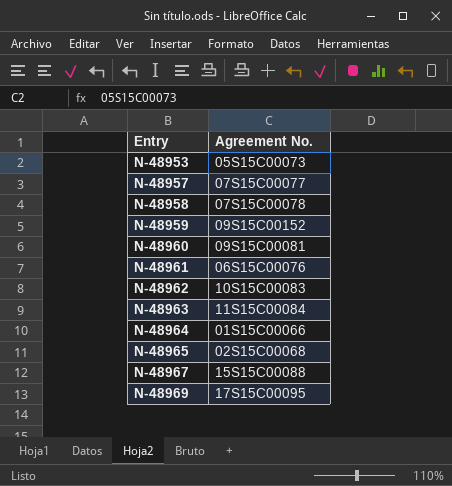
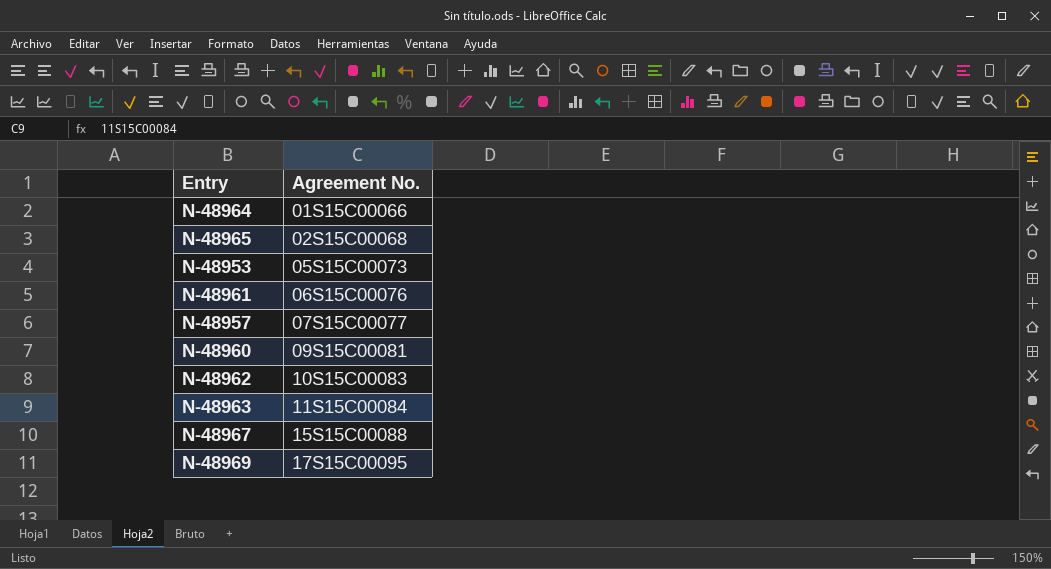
row order: Entry ascending -> Agreement No. ascending
row N-48958: 07S15C00078 -> none
row N-48959: 09S15C00152 -> none

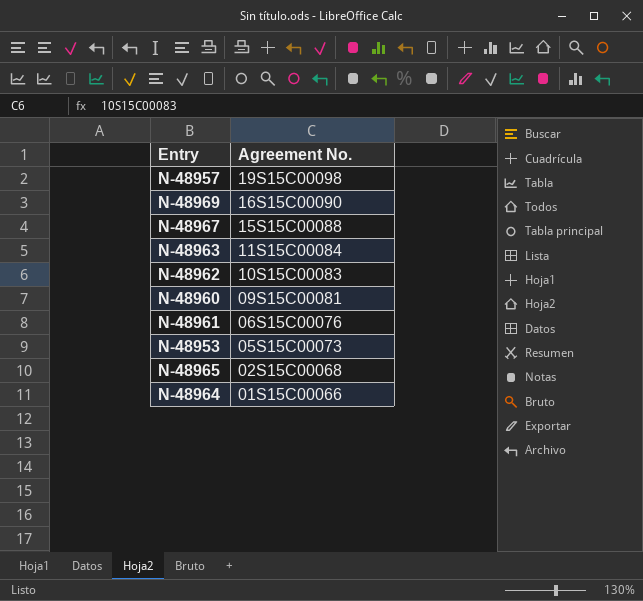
row order: Agreement No. ascending -> Agreement No. descending
N-48957 | Agreement No.: 07S15C00077 -> 19S15C00098
N-48969 | Agreement No.: 17S15C00095 -> 16S15C00090

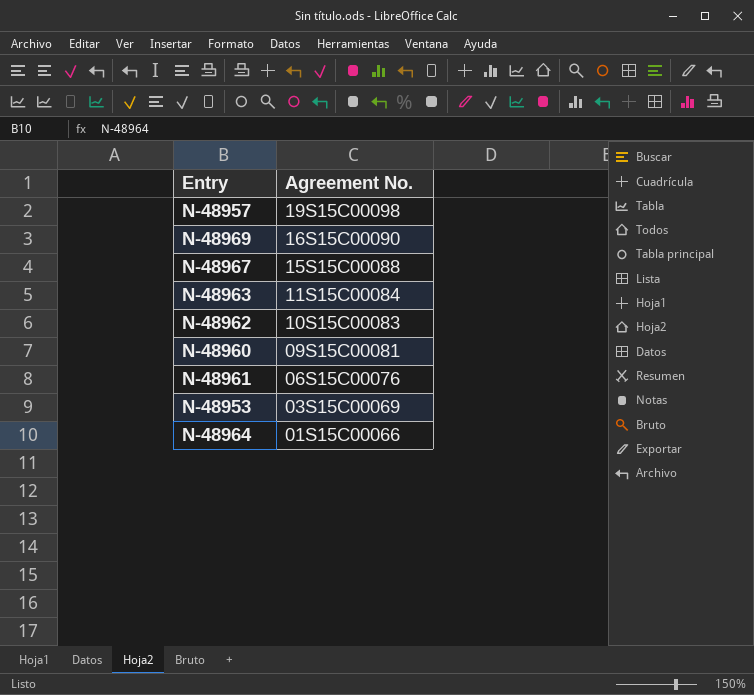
row N-48965: 02S15C00068 -> none
N-48953 | Agreement No.: 05S15C00073 -> 03S15C00069

